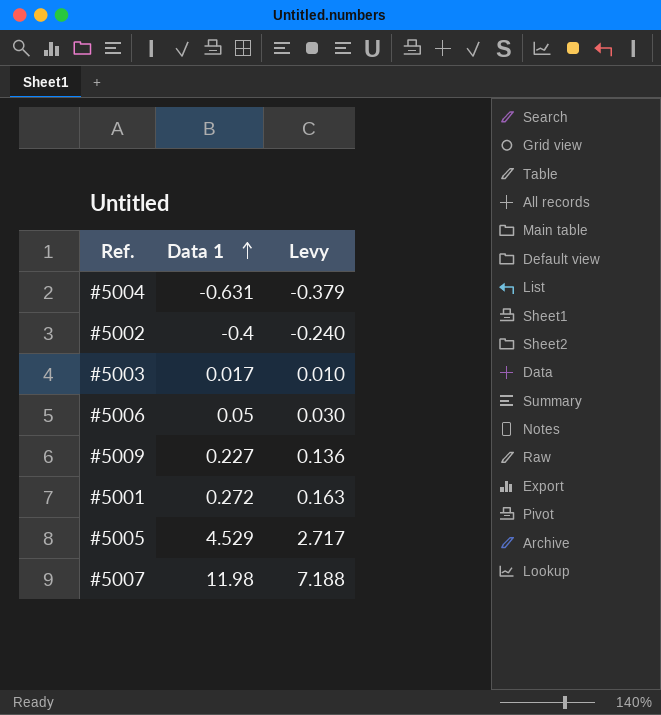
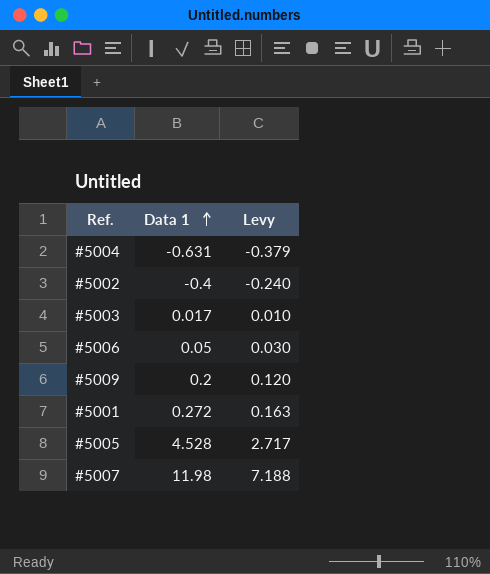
#5009 | Data 1: 0.227 -> 0.2
#5009 | Levy: 0.136 -> 0.120
#5005 | Data 1: 4.529 -> 4.528

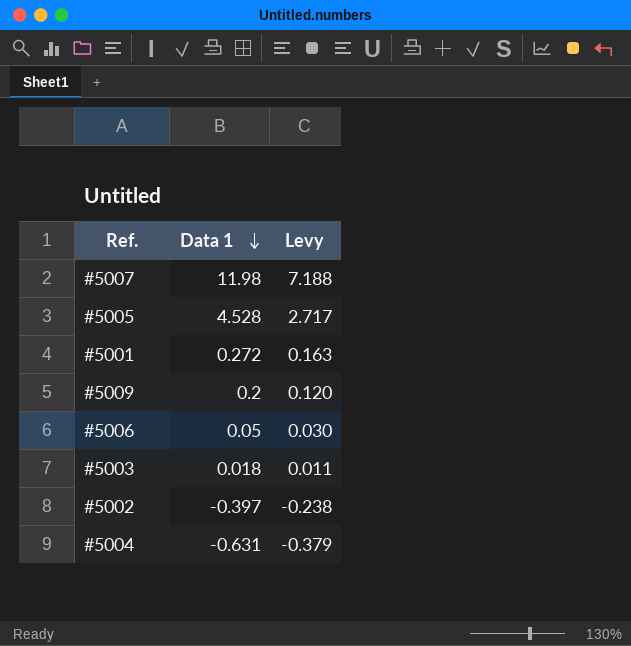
row order: Data 1 ascending -> Data 1 descending
#5003 | Data 1: 0.017 -> 0.018
#5003 | Levy: 0.010 -> 0.011
#5002 | Data 1: -0.4 -> -0.397
#5002 | Levy: -0.240 -> -0.238

